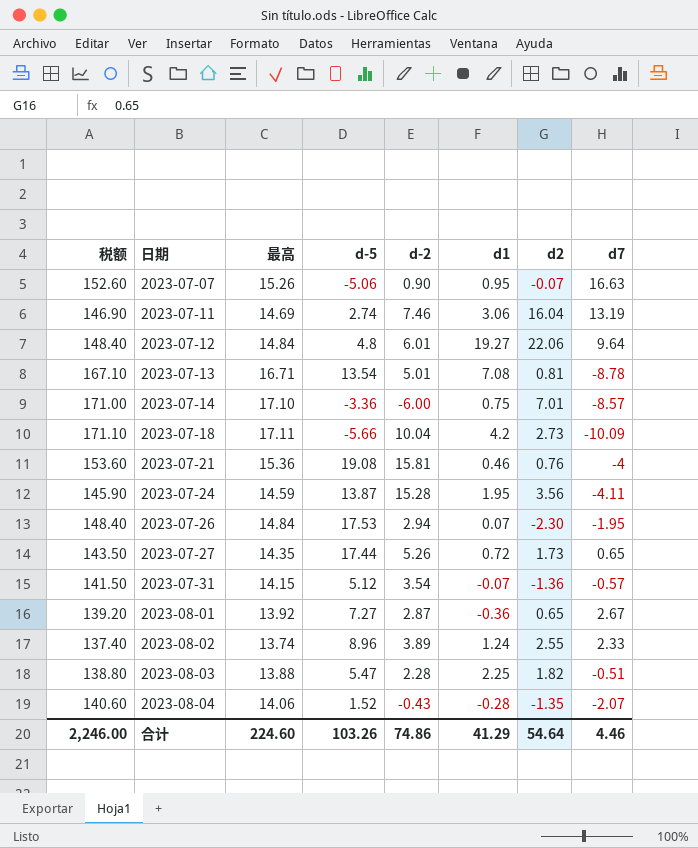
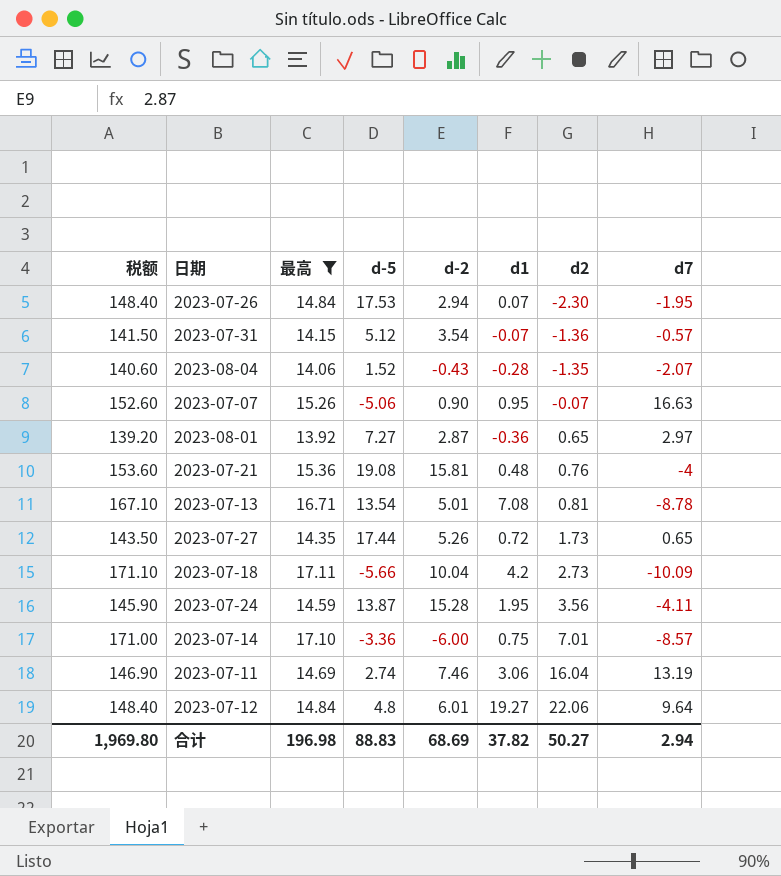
filter: none -> 最高 >= 13.92
row order: 日期 ascending -> d2 ascending
2023-08-01 | d7: 2.67 -> 2.97
2023-07-21 | d1: 0.46 -> 0.48
合计 | 税额: 2,246.00 -> 1,969.80
合计 | 最高: 224.60 -> 196.98
合计 | d-5: 103.26 -> 88.83
合计 | d-2: 74.86 -> 68.69
合计 | d1: 41.29 -> 37.82
合计 | d2: 54.64 -> 50.27
合计 | d7: 4.46 -> 2.94

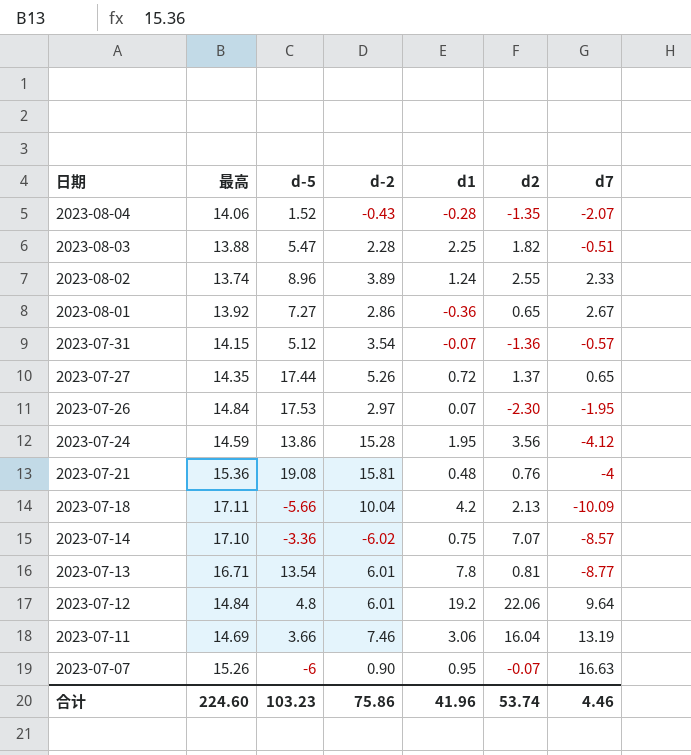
filter: 最高 >= 13.92 -> none
row order: d2 ascending -> 日期 descending
column 税额 | formula: [最高] * 10 -> none
2023-08-01 | d-2: 2.87 -> 2.86
2023-08-01 | d7: 2.97 -> 2.67
2023-07-27 | d2: 1.73 -> 1.37
2023-07-26 | d-2: 2.94 -> 2.97
2023-07-24 | d-5: 13.87 -> 13.86
2023-07-24 | d7: -4.11 -> -4.12
2023-07-18 | d2: 2.73 -> 2.13
2023-07-14 | d-2: -6.00 -> -6.02
2023-07-14 | d2: 7.01 -> 7.07
2023-07-13 | d-2: 5.01 -> 6.01
2023-07-13 | d1: 7.08 -> 7.8
2023-07-13 | d7: -8.78 -> -8.77
2023-07-12 | d1: 19.27 -> 19.2
2023-07-11 | d-5: 2.74 -> 3.66
2023-07-07 | d-5: -5.06 -> -6
合计 | 最高: 196.98 -> 224.60
合计 | d-5: 88.83 -> 103.23
合计 | d-2: 68.69 -> 75.86
合计 | d1: 37.82 -> 41.96
合计 | d2: 50.27 -> 53.74
合计 | d7: 2.94 -> 4.46

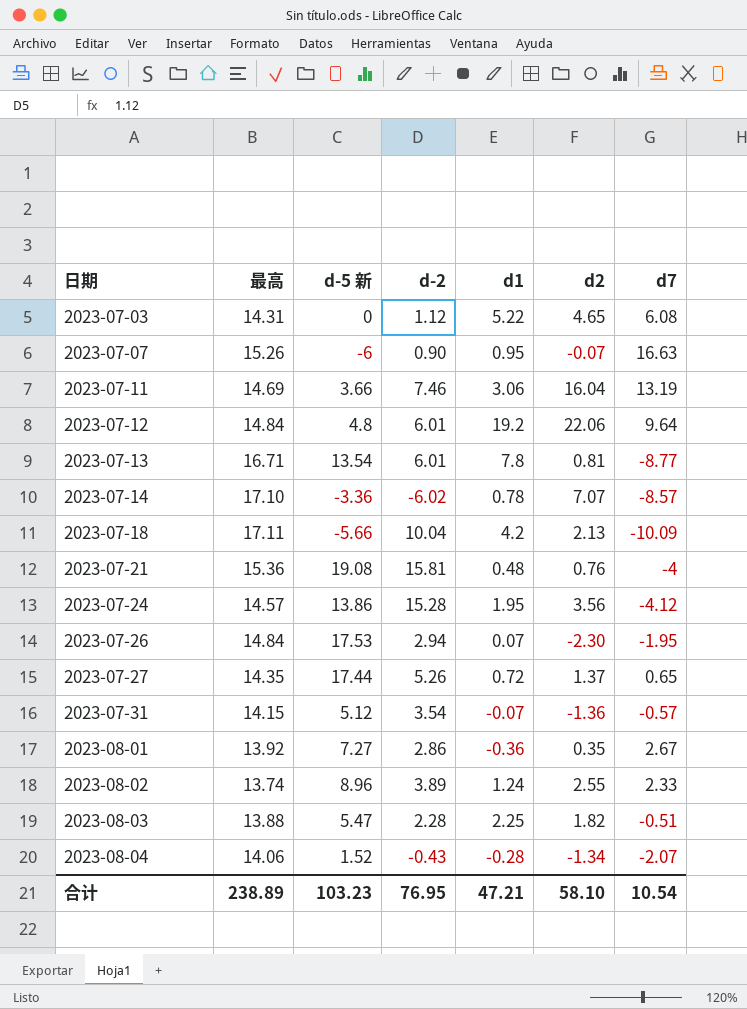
row order: 日期 descending -> 日期 ascending
column name: d-5 -> d-5 新
row 2023-07-03: none -> 14.31 | 0 | 1.12 | 5.22 | 4.65 | 6.08
2023-07-14 | d1: 0.75 -> 0.78
2023-07-24 | 最高: 14.59 -> 14.57
2023-07-26 | d-2: 2.97 -> 2.94
2023-08-01 | d2: 0.65 -> 0.35
2023-08-04 | d2: -1.35 -> -1.34
合计 | 最高: 224.60 -> 238.89
合计 | d-2: 75.86 -> 76.95
合计 | d1: 41.96 -> 47.21
合计 | d2: 53.74 -> 58.10
合计 | d7: 4.46 -> 10.54

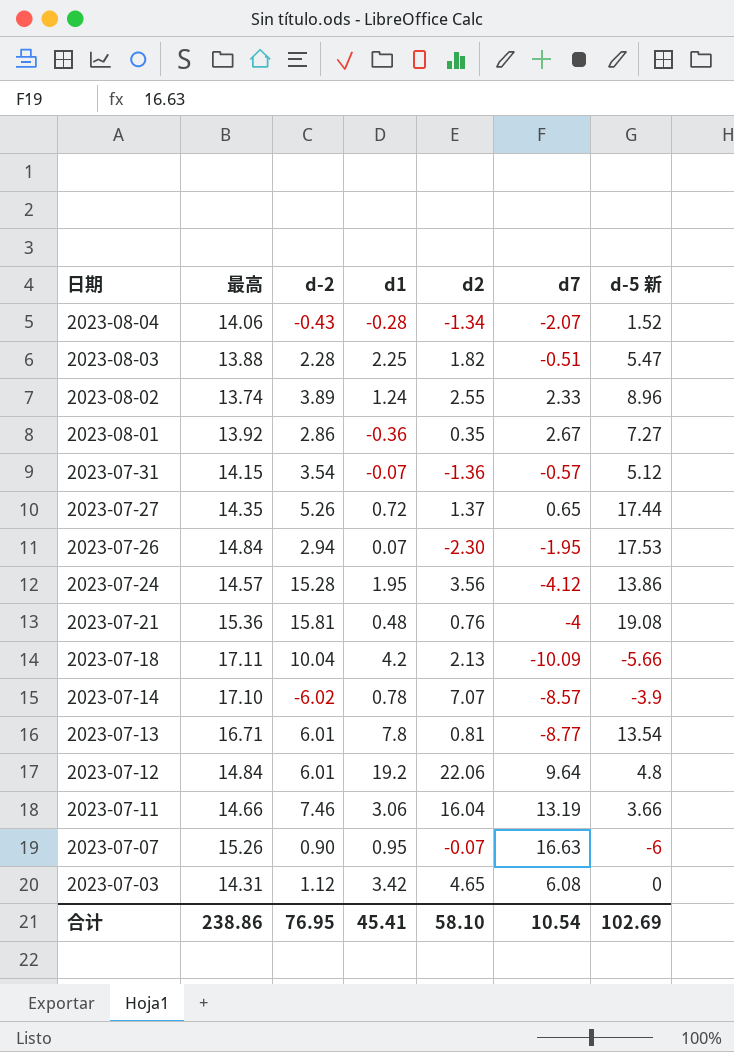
row order: 日期 ascending -> 日期 descending
column d-5 新 | position: 3 -> 7
2023-07-14 | d-5 新: -3.36 -> -3.9
2023-07-11 | 最高: 14.69 -> 14.66
2023-07-03 | d1: 5.22 -> 3.42
合计 | 最高: 238.89 -> 238.86
合计 | d1: 47.21 -> 45.41
合计 | d-5 新: 103.23 -> 102.69

